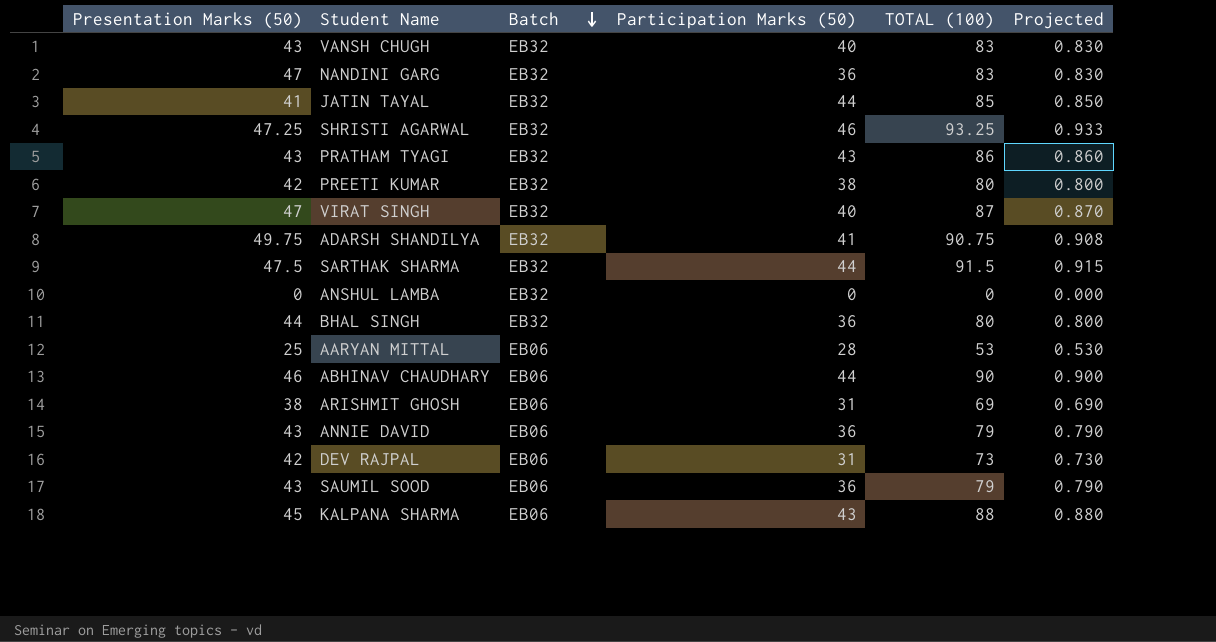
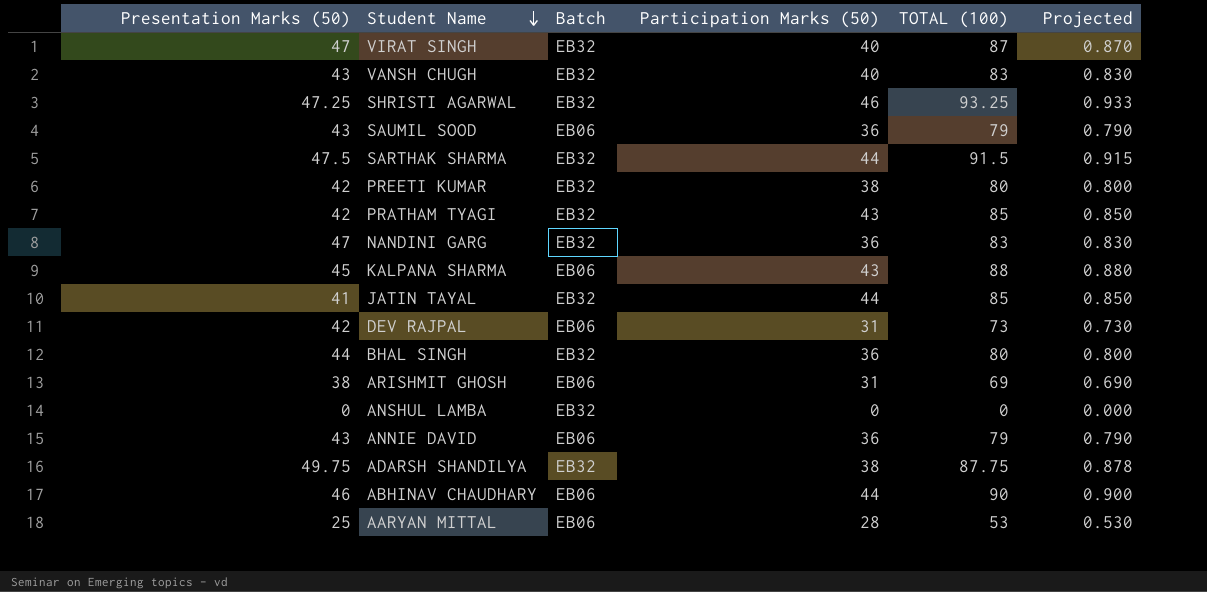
row order: Batch descending -> Student Name descending
PRATHAM TYAGI | Presentation Marks (50): 43 -> 42
PRATHAM TYAGI | TOTAL (100): 86 -> 85
PRATHAM TYAGI | Projected: 0.860 -> 0.850
ADARSH SHANDILYA | Participation Marks (50): 41 -> 38
ADARSH SHANDILYA | TOTAL (100): 90.75 -> 87.75
ADARSH SHANDILYA | Projected: 0.908 -> 0.878

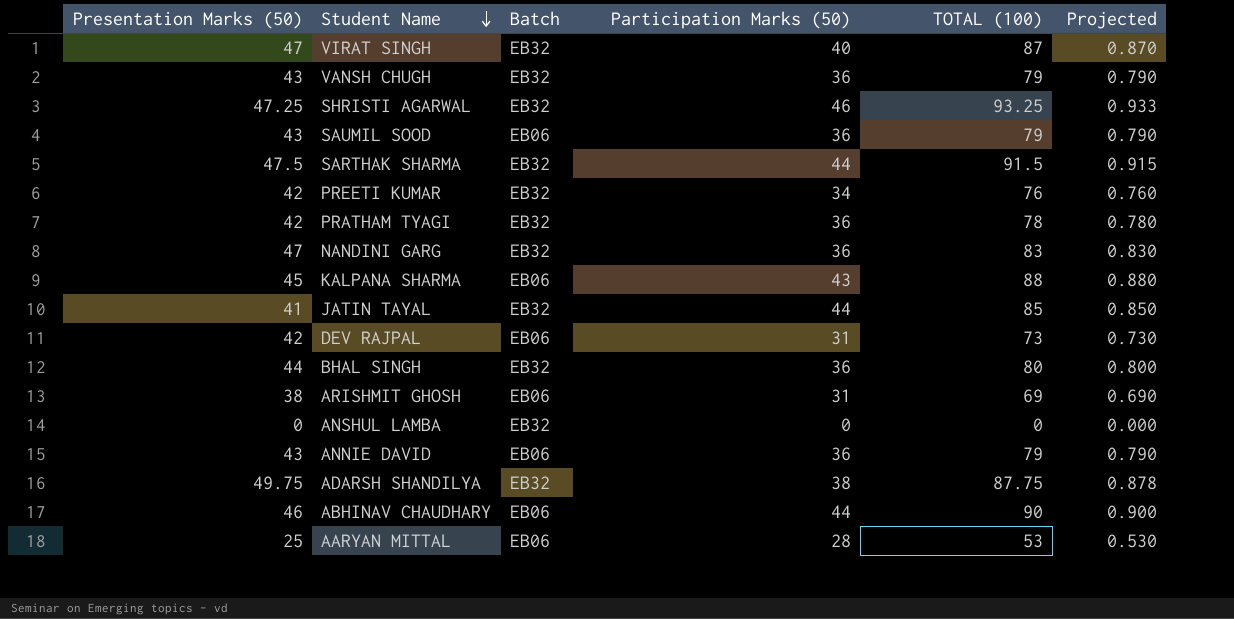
VANSH CHUGH | Participation Marks (50): 40 -> 36
VANSH CHUGH | TOTAL (100): 83 -> 79
VANSH CHUGH | Projected: 0.830 -> 0.790
PREETI KUMAR | Participation Marks (50): 38 -> 34
PREETI KUMAR | TOTAL (100): 80 -> 76
PREETI KUMAR | Projected: 0.800 -> 0.760
PRATHAM TYAGI | Participation Marks (50): 43 -> 36
PRATHAM TYAGI | TOTAL (100): 85 -> 78
PRATHAM TYAGI | Projected: 0.850 -> 0.780

